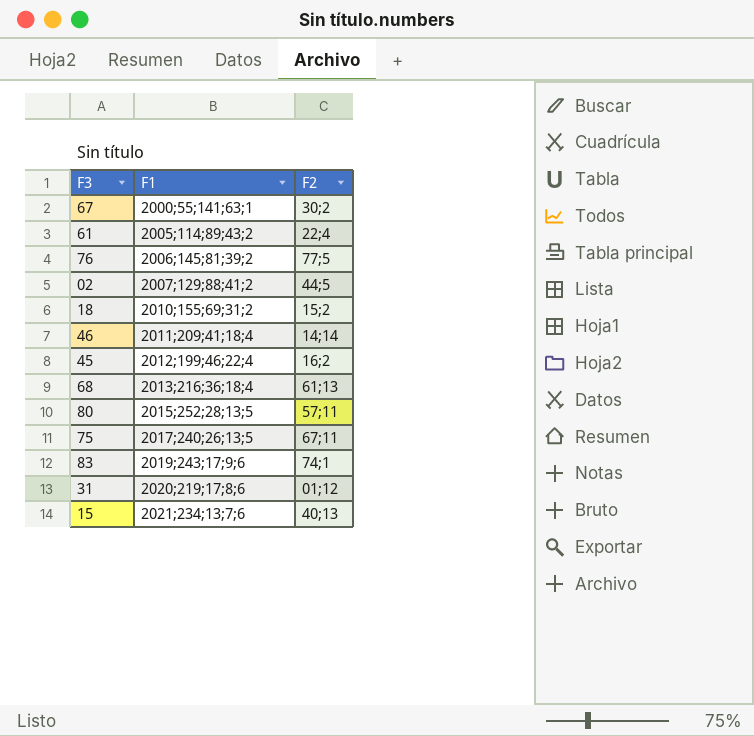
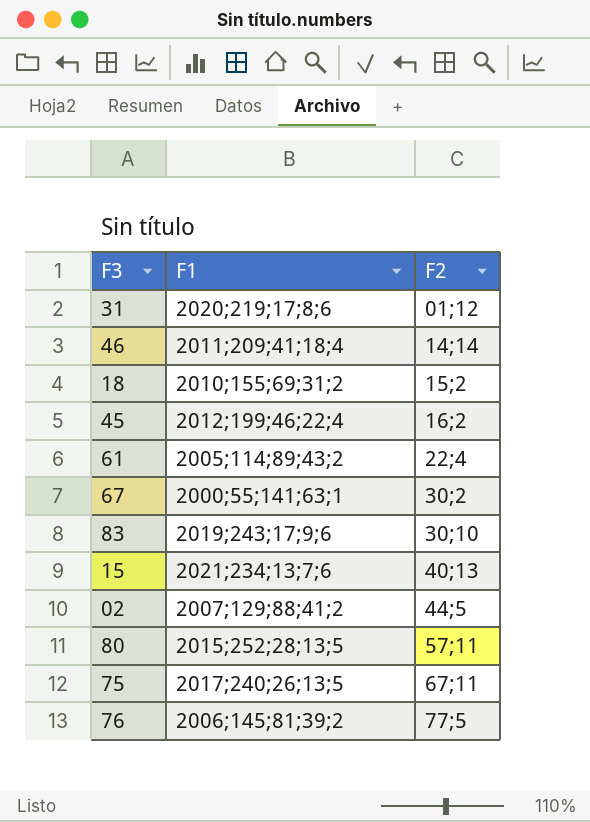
row order: F1 ascending -> F2 ascending
row 68: 2013;216;36;18;4 | 61;13 -> none
83 | F2: 74;1 -> 30;10

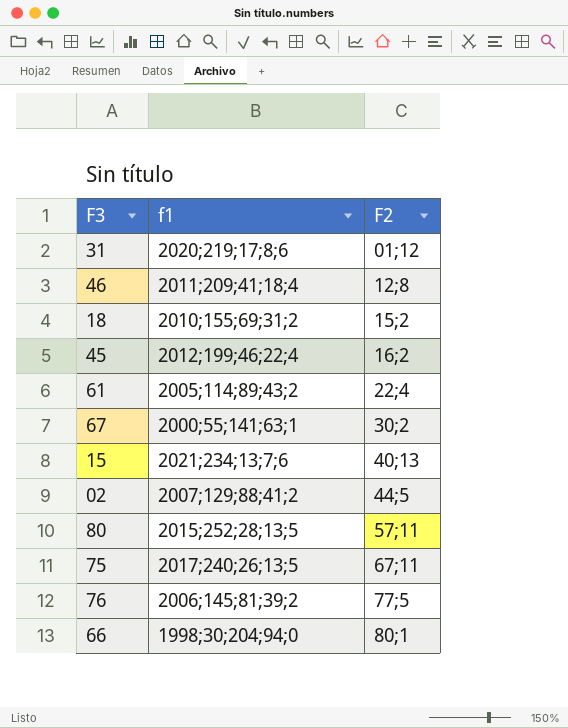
column name: F1 -> f1
row 83: 2019;243;17;9;6 | 30;10 -> none
46 | F2: 14;14 -> 12;8
row 66: none -> 1998;30;204;94;0 | 80;1

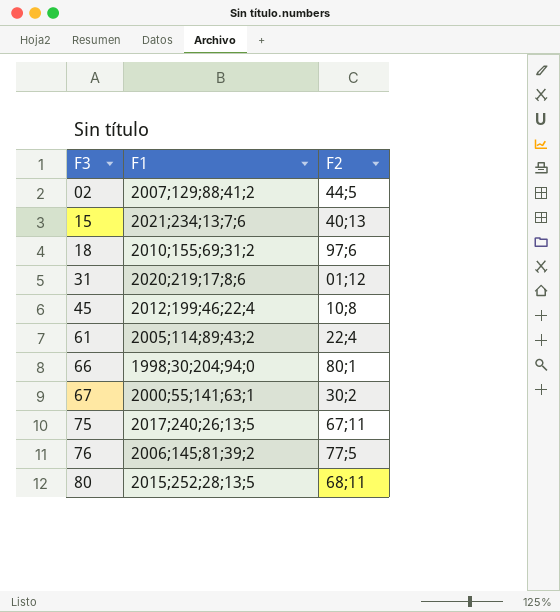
row order: F2 ascending -> F3 ascending
column name: f1 -> F1
row 46: 2011;209;41;18;4 | 12;8 -> none
18 | F2: 15;2 -> 97;6
45 | F2: 16;2 -> 10;8
80 | F2: 57;11 -> 68;11

